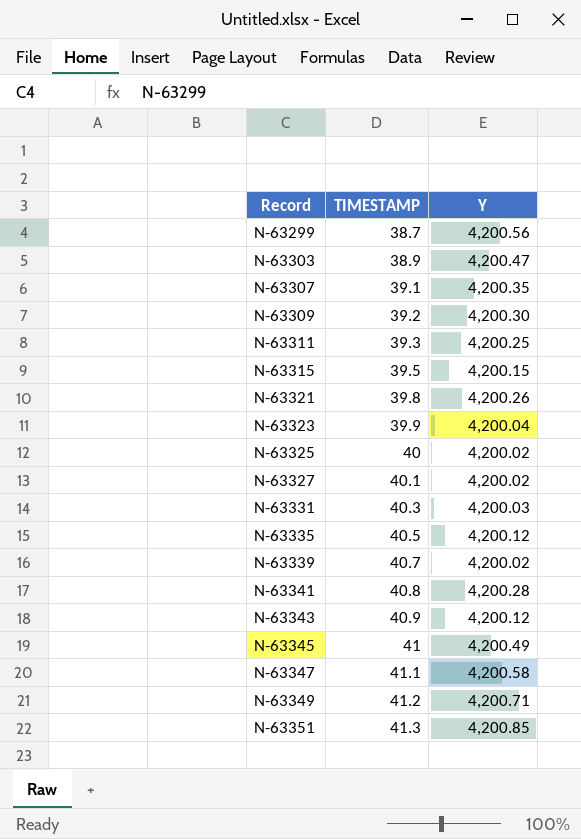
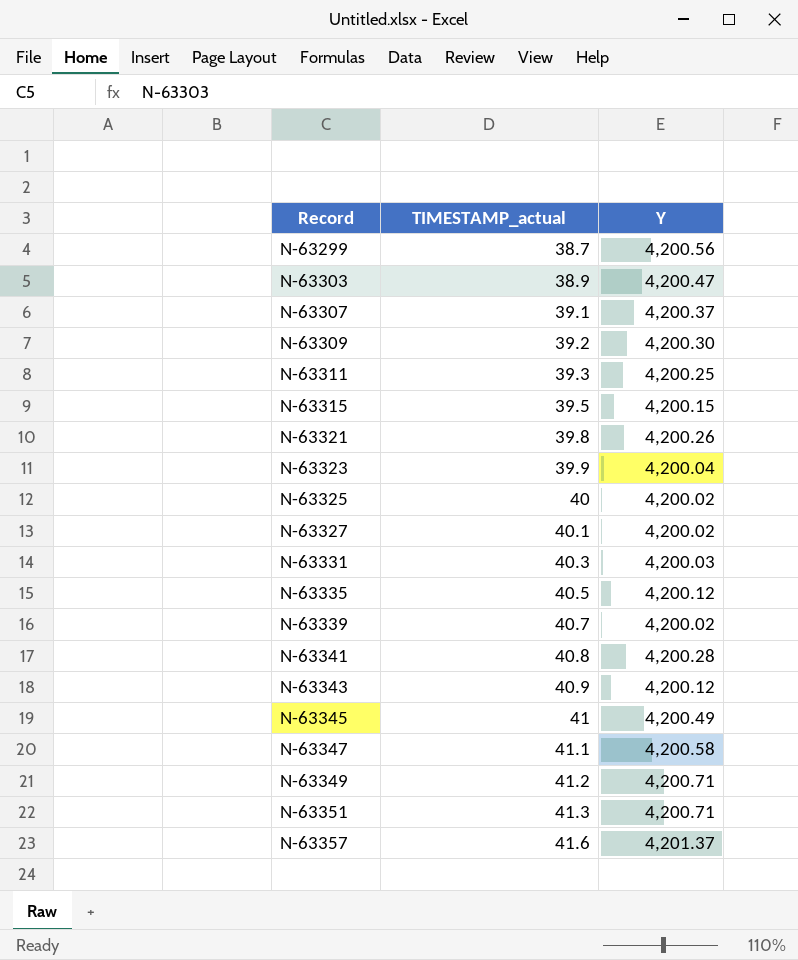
column name: TIMESTAMP -> TIMESTAMP_actual
N-63307 | Y: 4,200.35 -> 4,200.37
N-63351 | Y: 4,200.85 -> 4,200.71
row N-63357: none -> 41.6 | 4,201.37

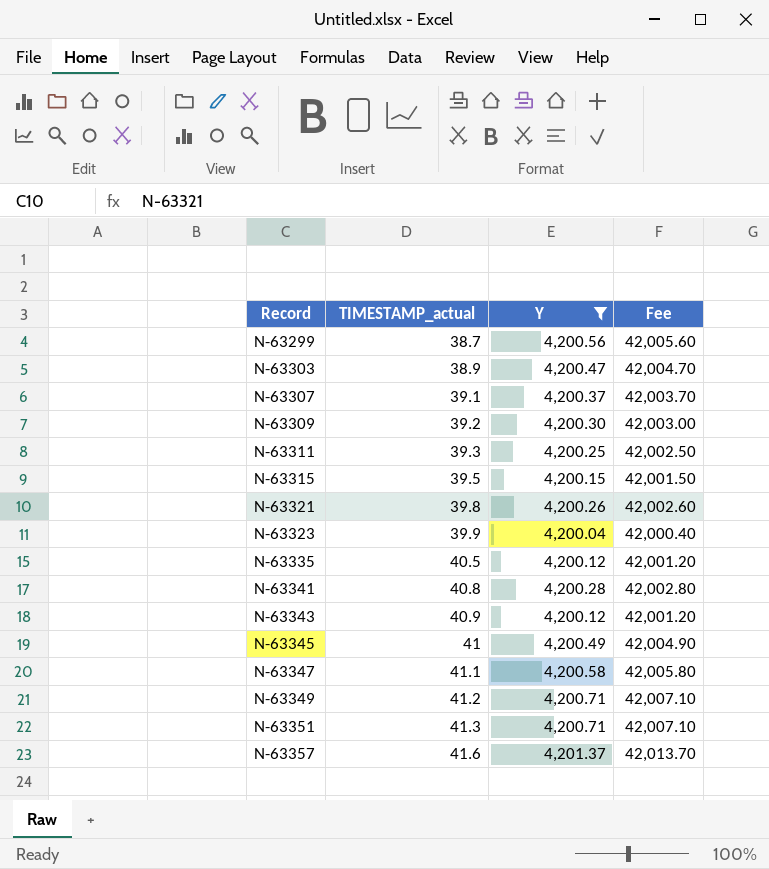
filter: none -> Y >= 4,200.04
column Fee | formula: none -> [Y] * 10

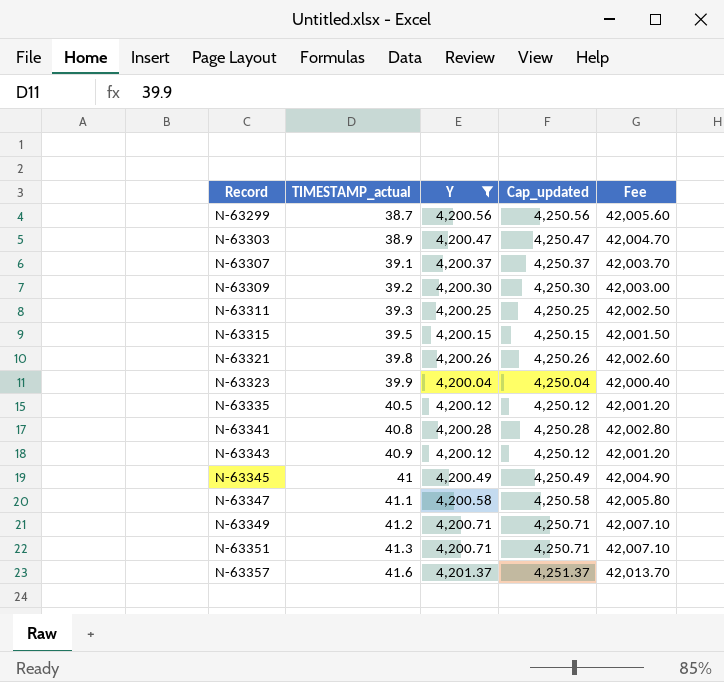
column Cap_updated | formula: none -> [Y] + 50

